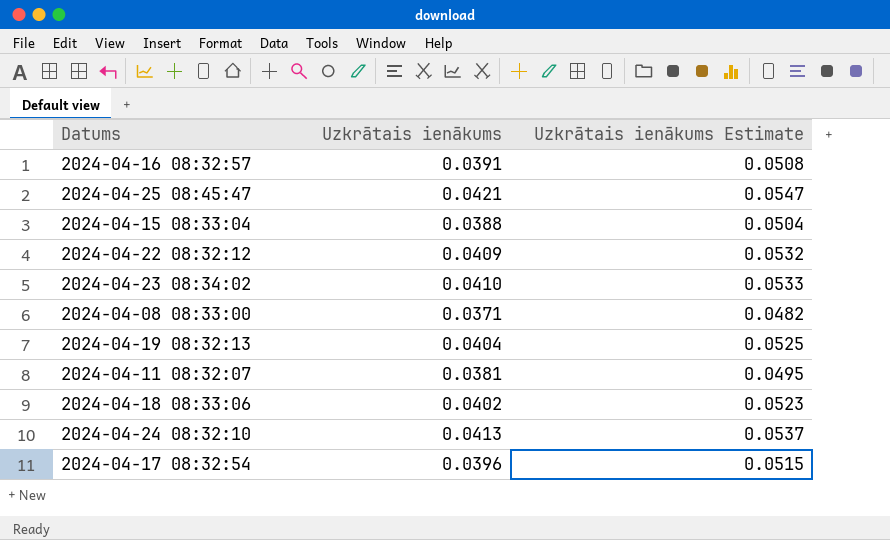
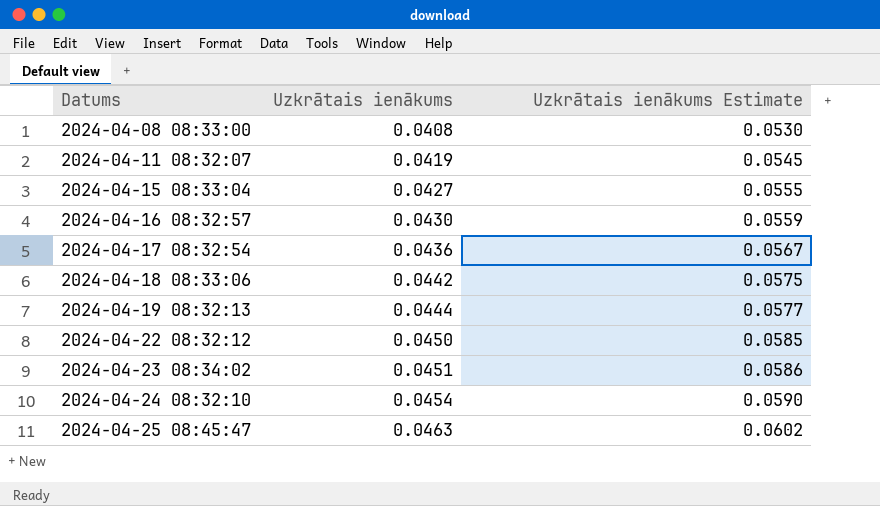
row order: none -> Datums ascending
2024-04-08 08:33:00 | Uzkrātais ienākums: 0.0371 -> 0.0408
2024-04-08 08:33:00 | Uzkrātais ienākums Estimate: 0.0482 -> 0.0530
2024-04-11 08:32:07 | Uzkrātais ienākums: 0.0381 -> 0.0419
2024-04-11 08:32:07 | Uzkrātais ienākums Estimate: 0.0495 -> 0.0545
2024-04-15 08:33:04 | Uzkrātais ienākums: 0.0388 -> 0.0427
2024-04-15 08:33:04 | Uzkrātais ienākums Estimate: 0.0504 -> 0.0555
2024-04-16 08:32:57 | Uzkrātais ienākums: 0.0391 -> 0.0430
2024-04-16 08:32:57 | Uzkrātais ienākums Estimate: 0.0508 -> 0.0559
2024-04-17 08:32:54 | Uzkrātais ienākums: 0.0396 -> 0.0436
2024-04-17 08:32:54 | Uzkrātais ienākums Estimate: 0.0515 -> 0.0567
2024-04-18 08:33:06 | Uzkrātais ienākums: 0.0402 -> 0.0442
2024-04-18 08:33:06 | Uzkrātais ienākums Estimate: 0.0523 -> 0.0575
2024-04-19 08:32:13 | Uzkrātais ienākums: 0.0404 -> 0.0444
2024-04-19 08:32:13 | Uzkrātais ienākums Estimate: 0.0525 -> 0.0577
2024-04-22 08:32:12 | Uzkrātais ienākums: 0.0409 -> 0.0450
2024-04-22 08:32:12 | Uzkrātais ienākums Estimate: 0.0532 -> 0.0585
2024-04-23 08:34:02 | Uzkrātais ienākums: 0.0410 -> 0.0451
2024-04-23 08:34:02 | Uzkrātais ienākums Estimate: 0.0533 -> 0.0586
2024-04-24 08:32:10 | Uzkrātais ienākums: 0.0413 -> 0.0454
2024-04-24 08:32:10 | Uzkrātais ienākums Estimate: 0.0537 -> 0.0590
2024-04-25 08:45:47 | Uzkrātais ienākums: 0.0421 -> 0.0463
2024-04-25 08:45:47 | Uzkrātais ienākums Estimate: 0.0547 -> 0.0602

